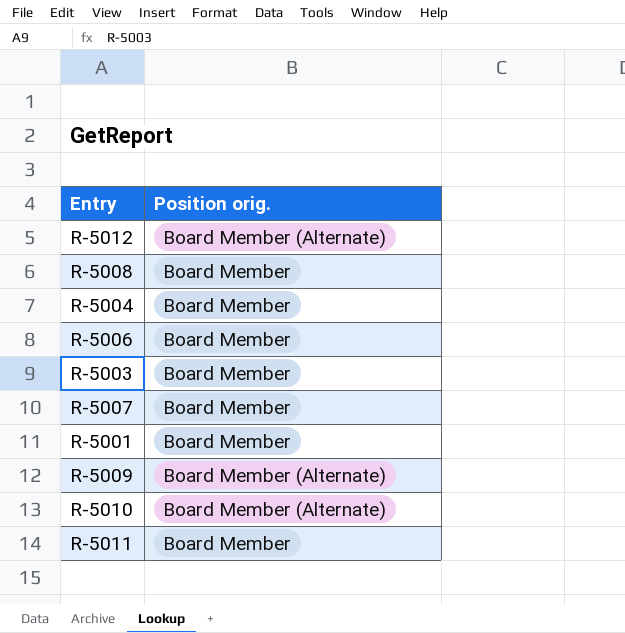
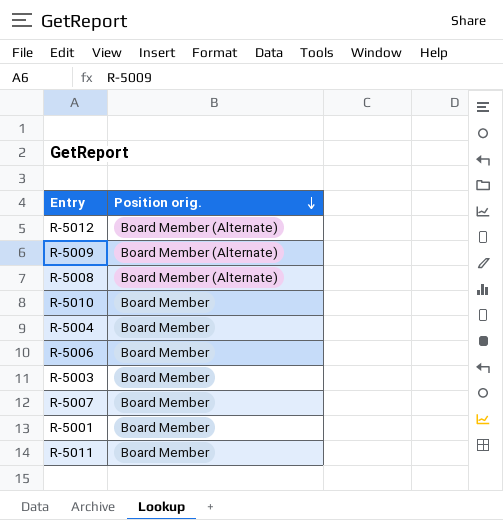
row order: none -> Position orig. descending
R-5008 | Position orig.: Board Member -> Board Member (Alternate)
R-5010 | Position orig.: Board Member (Alternate) -> Board Member

